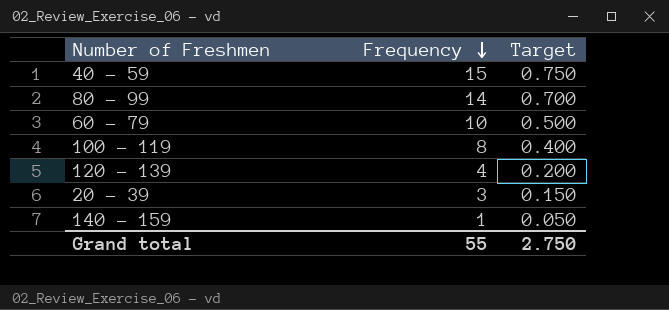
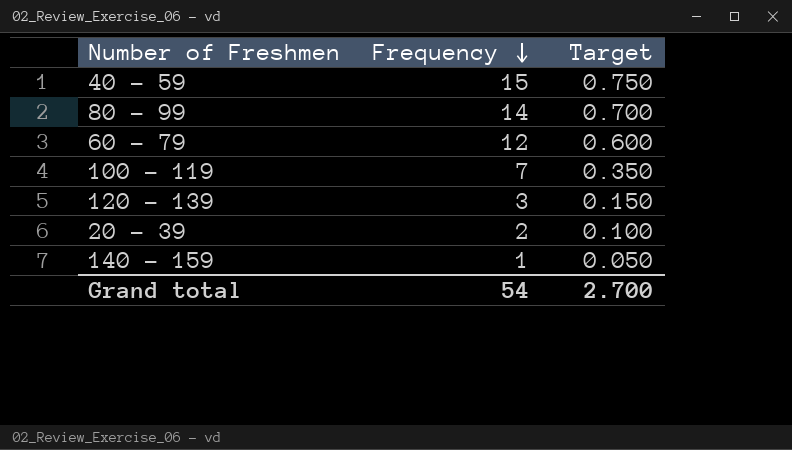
60 - 79 | Frequency: 10 -> 12
60 - 79 | Target: 0.500 -> 0.600
100 - 119 | Frequency: 8 -> 7
100 - 119 | Target: 0.400 -> 0.350
120 - 139 | Frequency: 4 -> 3
120 - 139 | Target: 0.200 -> 0.150
20 - 39 | Frequency: 3 -> 2
20 - 39 | Target: 0.150 -> 0.100
Grand total | Frequency: 55 -> 54
Grand total | Target: 2.750 -> 2.700

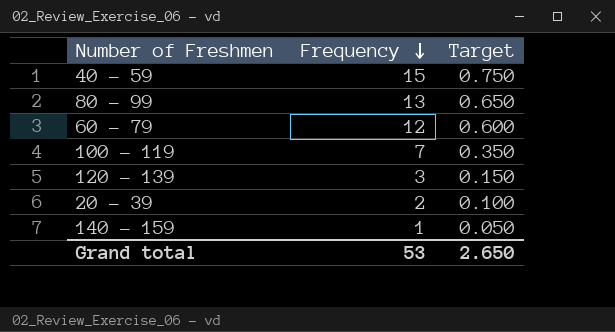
80 - 99 | Frequency: 14 -> 13
80 - 99 | Target: 0.700 -> 0.650
Grand total | Frequency: 54 -> 53
Grand total | Target: 2.700 -> 2.650

